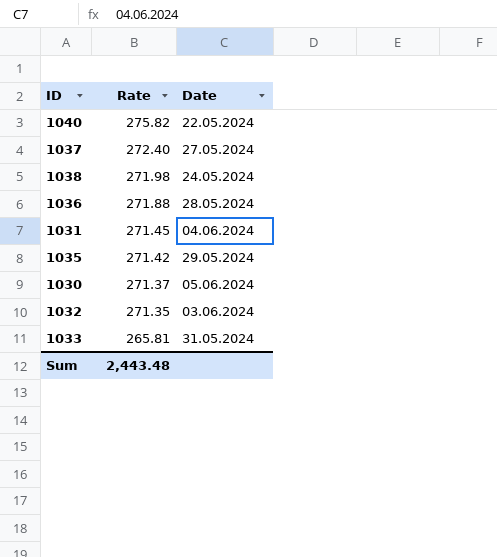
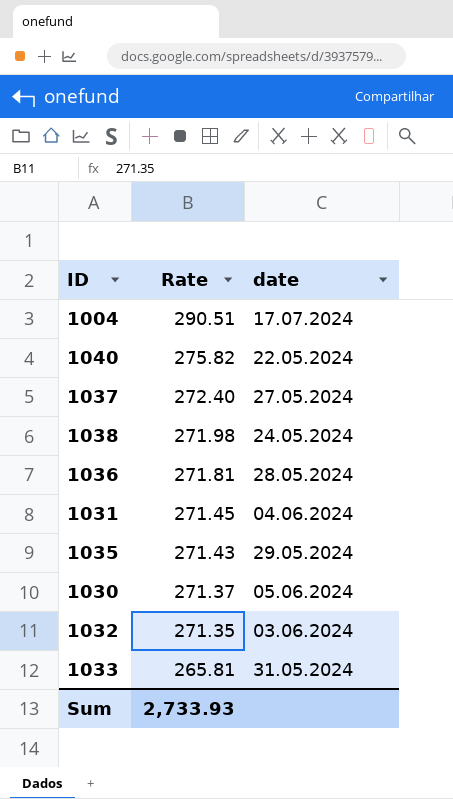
column name: Date -> date
row 1004: none -> 290.51 | 17.07.2024
1036 | Rate: 271.88 -> 271.81
1035 | Rate: 271.42 -> 271.43
Sum | Rate: 2,443.48 -> 2,733.93

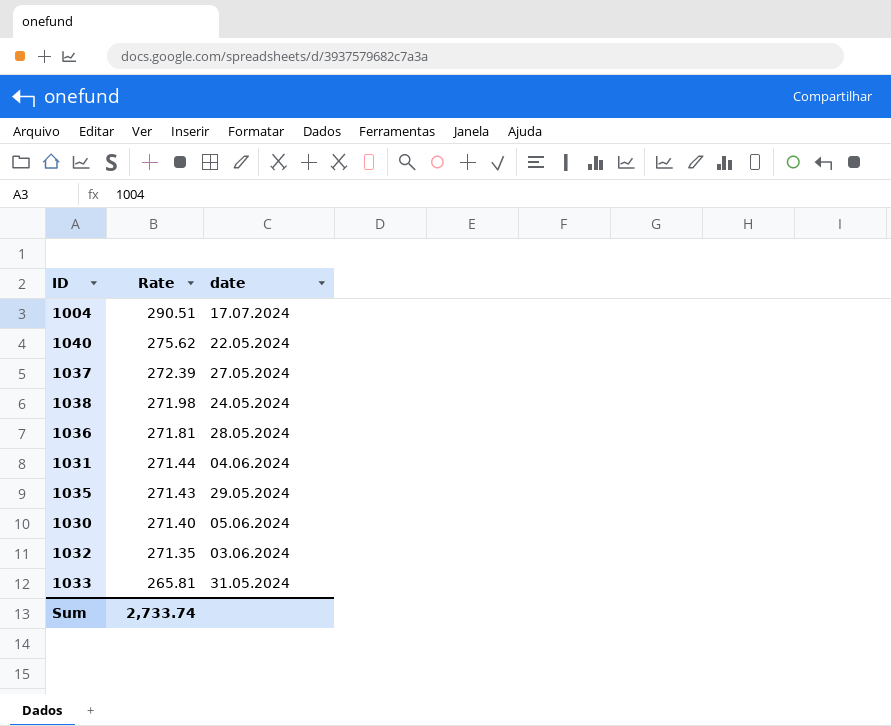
1040 | Rate: 275.82 -> 275.62
1037 | Rate: 272.40 -> 272.39
1031 | Rate: 271.45 -> 271.44
1030 | Rate: 271.37 -> 271.40
Sum | Rate: 2,733.93 -> 2,733.74

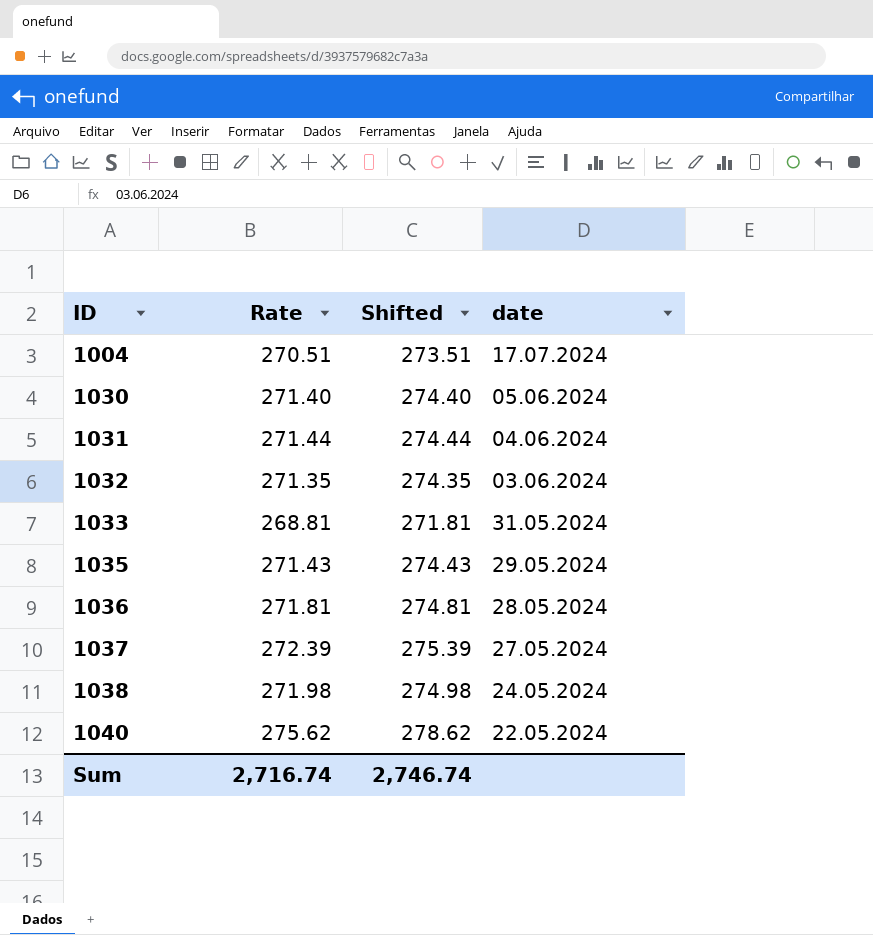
row order: Rate descending -> ID ascending
column Shifted | formula: none -> [Rate] + 3
1004 | Rate: 290.51 -> 270.51
1033 | Rate: 265.81 -> 268.81
Sum | Rate: 2,733.74 -> 2,716.74

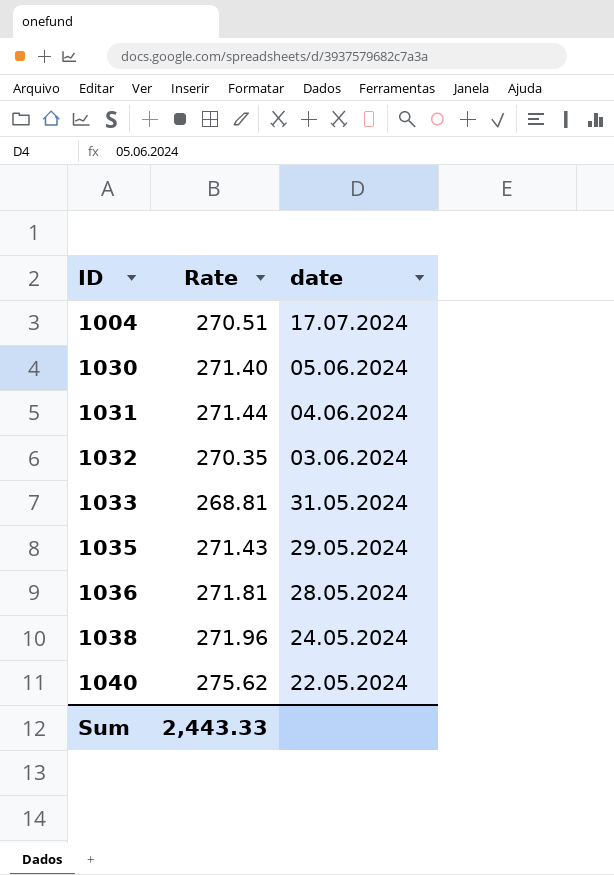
column Shifted | formula: [Rate] + 3 -> none
row 1037: 272.39 | 275.39 | 27.05.2024 -> none
1032 | Rate: 271.35 -> 270.35
1038 | Rate: 271.98 -> 271.96
Sum | Rate: 2,716.74 -> 2,443.33

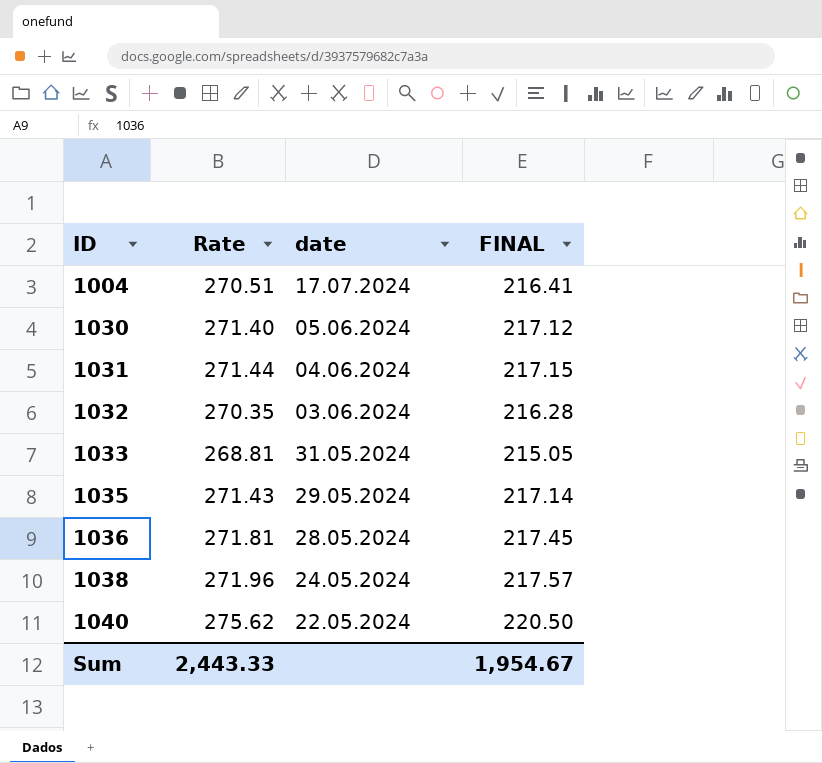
column FINAL | formula: none -> [Rate] * 0.8

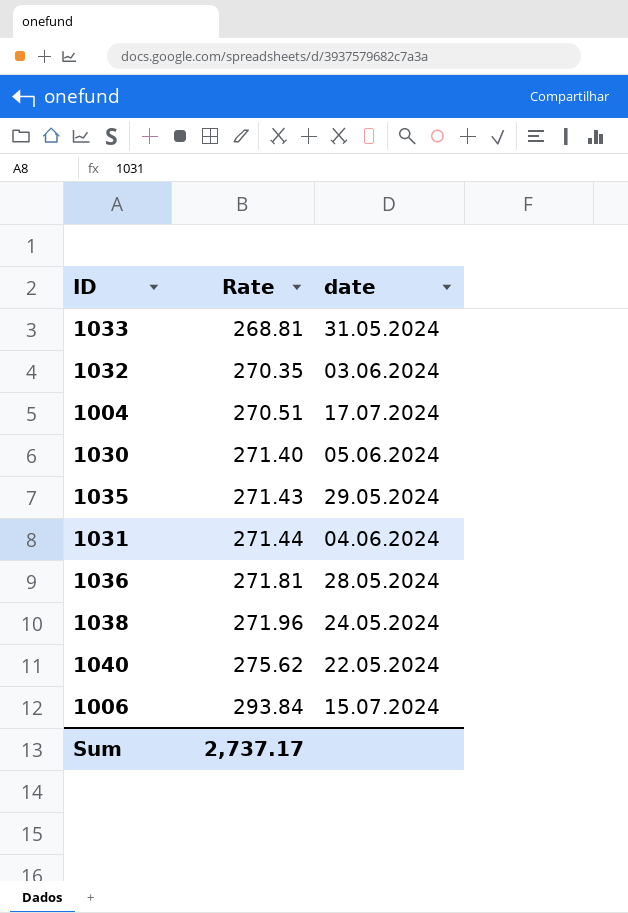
row order: ID ascending -> Rate ascending
column FINAL | formula: [Rate] * 0.8 -> none
row 1006: none -> 293.84 | 15.07.2024
Sum | Rate: 2,443.33 -> 2,737.17

